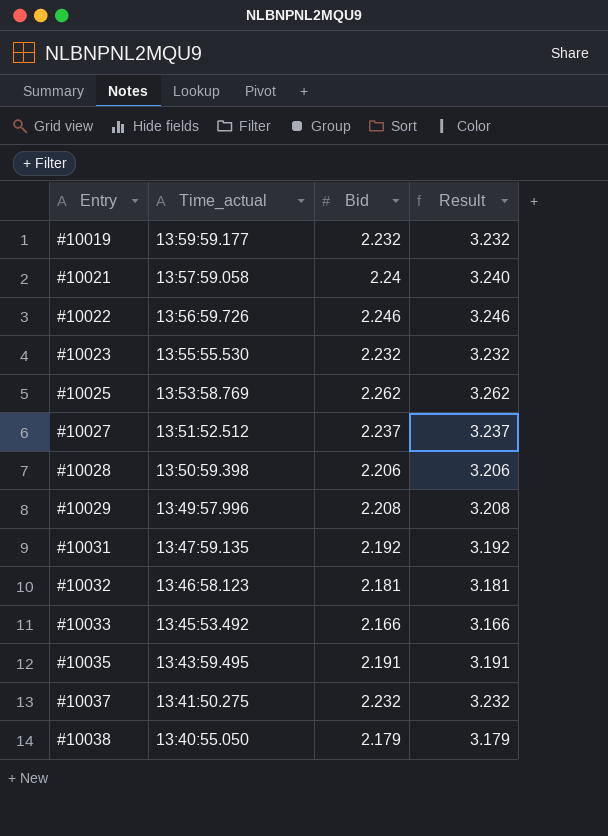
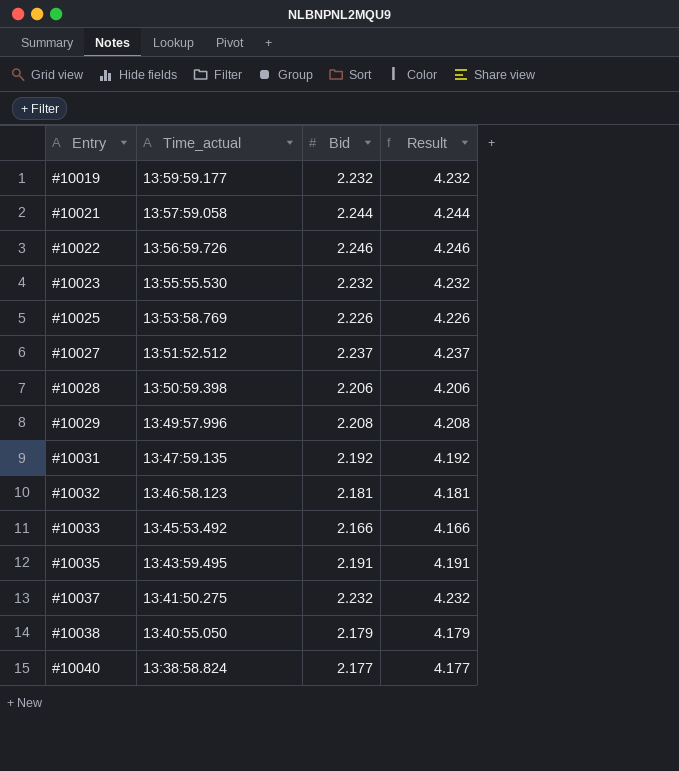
column Result | formula: [Bid] + 1 -> [Bid] + 2
#10021 | Bid: 2.24 -> 2.244
#10025 | Bid: 2.262 -> 2.226
row #10040: none -> 13:38:58.824 | 2.177 | 4.177

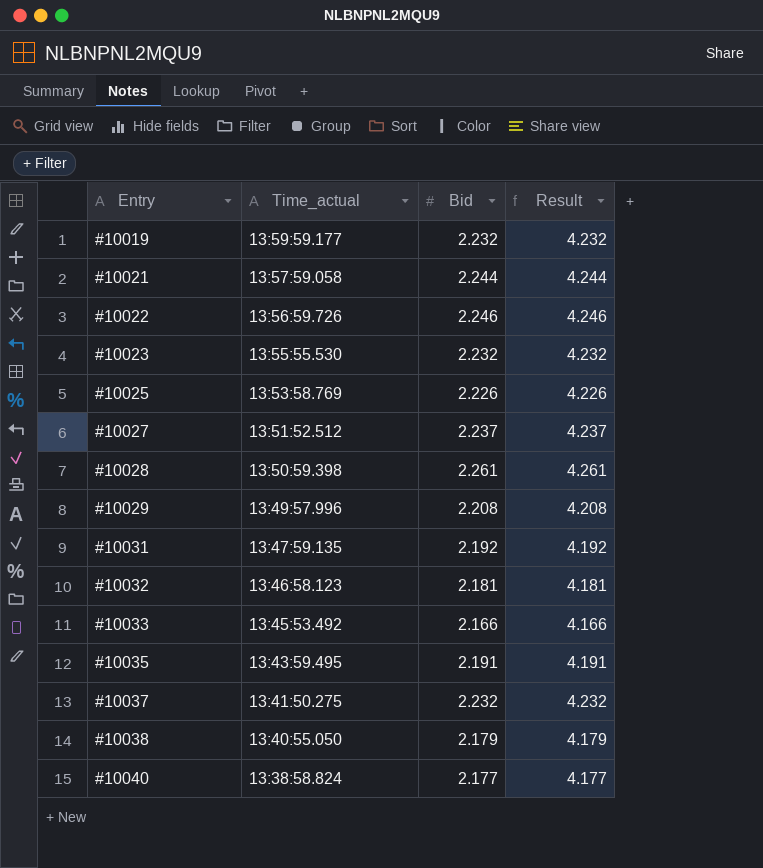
#10028 | Bid: 2.206 -> 2.261
#10028 | Result: 4.206 -> 4.261

